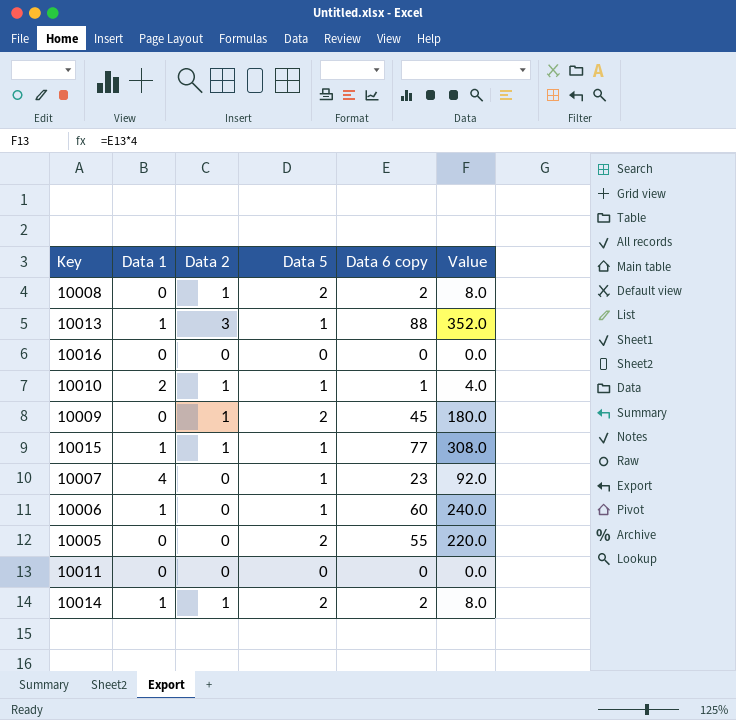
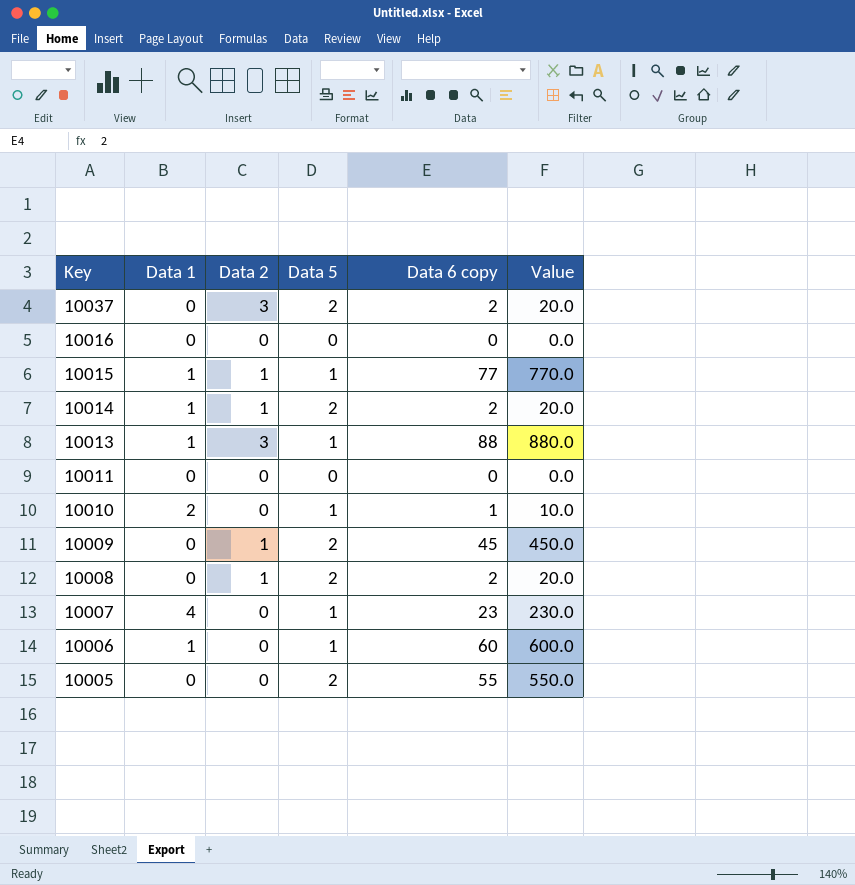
row order: none -> Key descending
column Value | formula: [Data 6 copy] * 4 -> [Data 6 copy] * 10
row 10037: none -> 0 | 3 | 2 | 2 | 20.0
10010 | Data 2: 1 -> 0

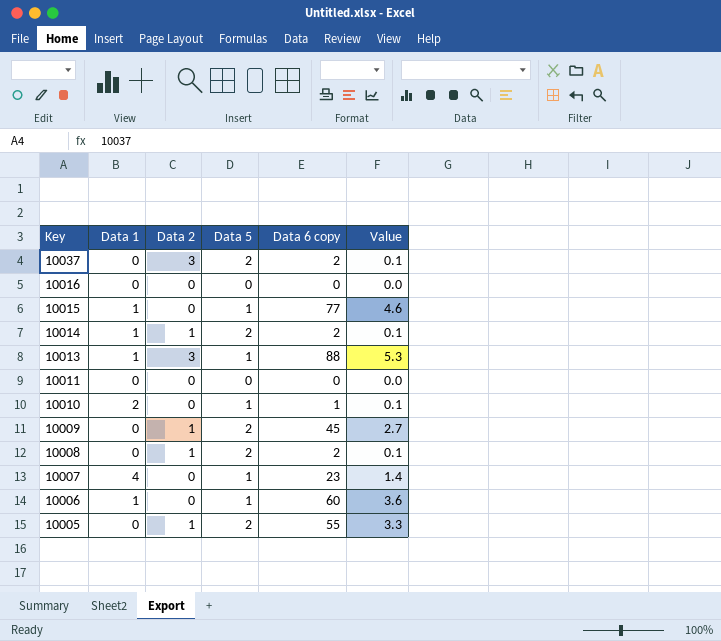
column Value | formula: [Data 6 copy] * 10 -> [Data 6 copy] * 0.06
10015 | Data 2: 1 -> 0
10005 | Data 2: 0 -> 1

